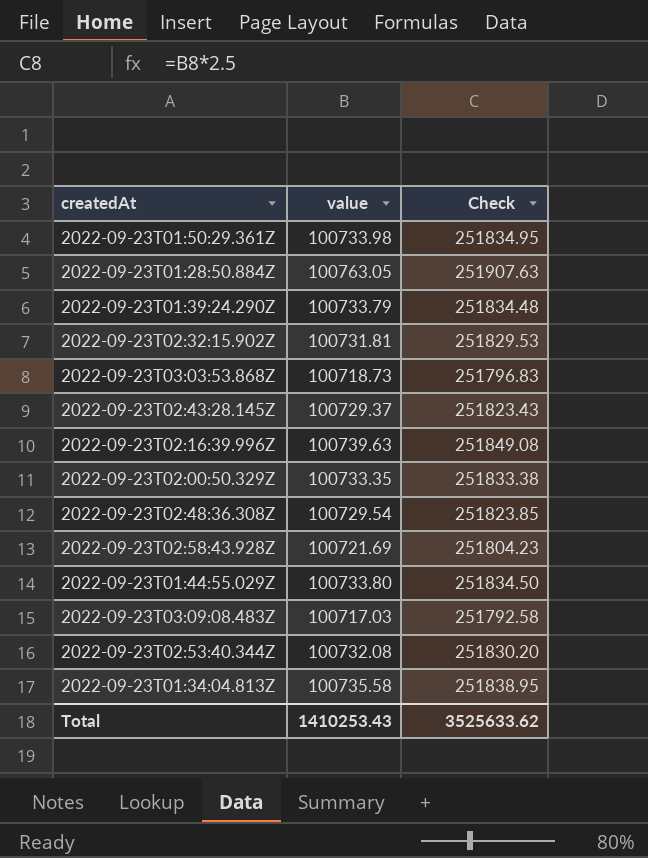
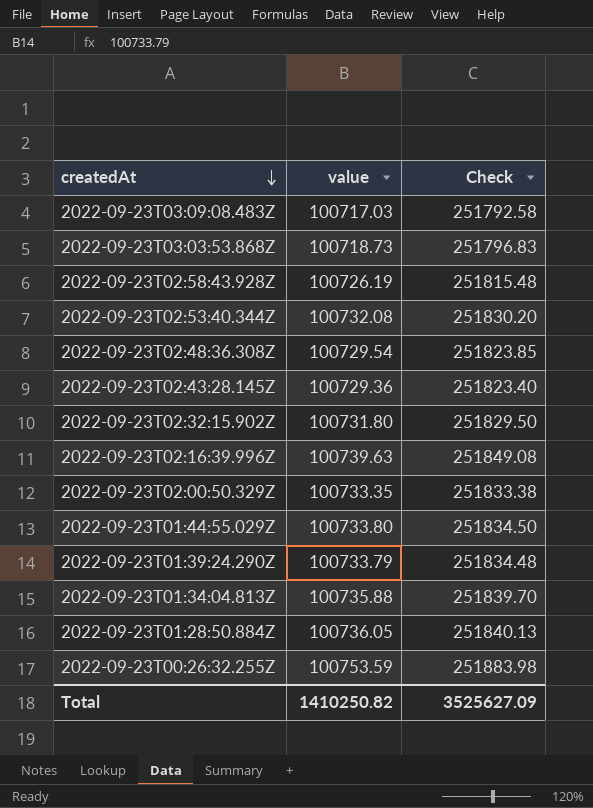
row order: none -> createdAt descending
row 2022-09-23T01:50:29.361Z: 100733.98 | 251834.95 -> none
2022-09-23T02:58:43.928Z | value: 100721.69 -> 100726.19
2022-09-23T02:58:43.928Z | Check: 251804.23 -> 251815.48
2022-09-23T02:43:28.145Z | value: 100729.37 -> 100729.36
2022-09-23T02:43:28.145Z | Check: 251823.43 -> 251823.40
2022-09-23T02:32:15.902Z | value: 100731.81 -> 100731.80
2022-09-23T02:32:15.902Z | Check: 251829.53 -> 251829.50
2022-09-23T01:34:04.813Z | value: 100735.58 -> 100735.88
2022-09-23T01:34:04.813Z | Check: 251838.95 -> 251839.70
2022-09-23T01:28:50.884Z | value: 100763.05 -> 100736.05
2022-09-23T01:28:50.884Z | Check: 251907.63 -> 251840.13
row 2022-09-23T00:26:32.255Z: none -> 100753.59 | 251883.98
Total | value: 1410253.43 -> 1410250.82
Total | Check: 3525633.62 -> 3525627.09

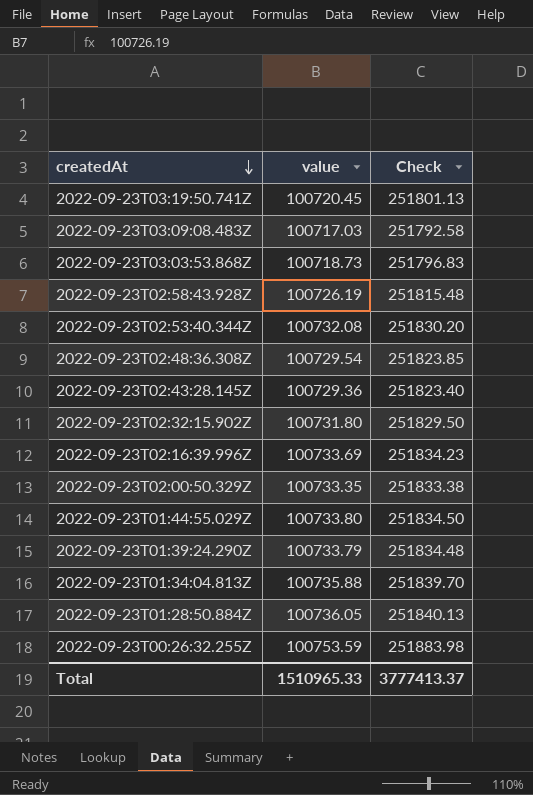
row 2022-09-23T03:19:50.741Z: none -> 100720.45 | 251801.13
2022-09-23T02:16:39.996Z | value: 100739.63 -> 100733.69
2022-09-23T02:16:39.996Z | Check: 251849.08 -> 251834.23
Total | value: 1410250.82 -> 1510965.33
Total | Check: 3525627.09 -> 3777413.37

